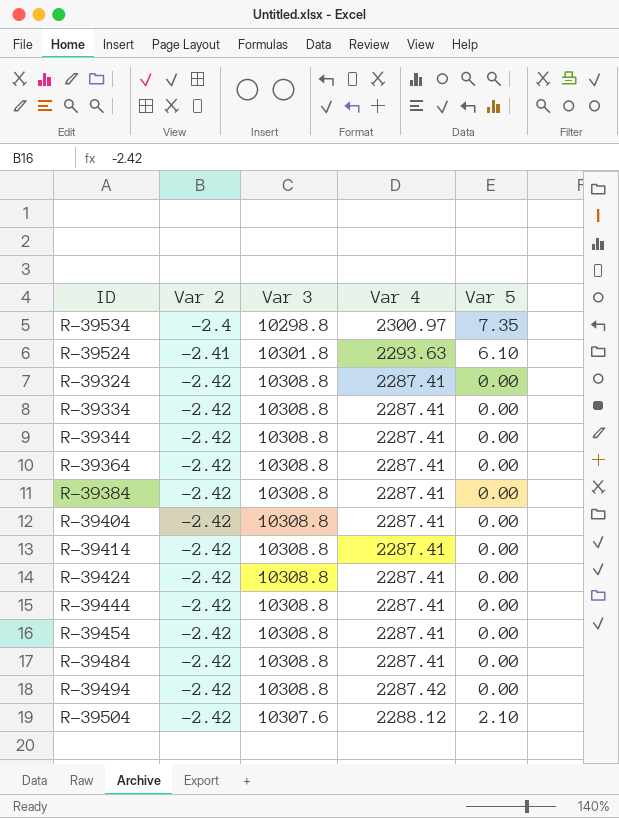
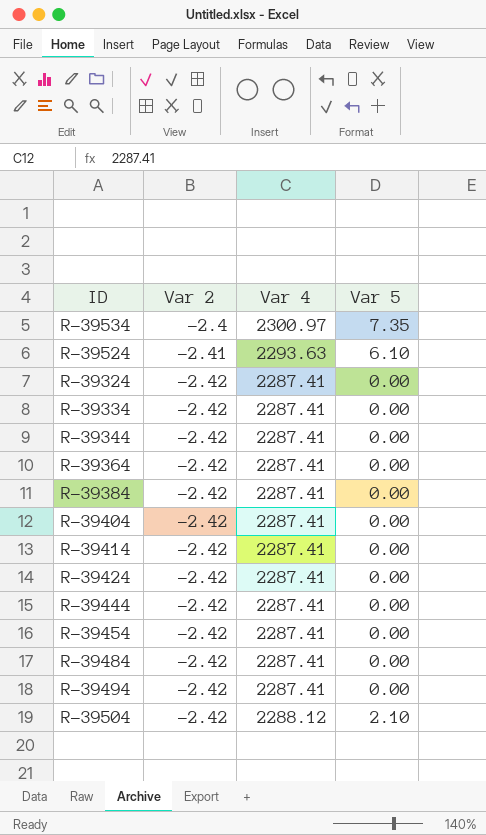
column Var 3 | position: 3 -> none
R-39494 | Var 4: 2287.42 -> 2287.41

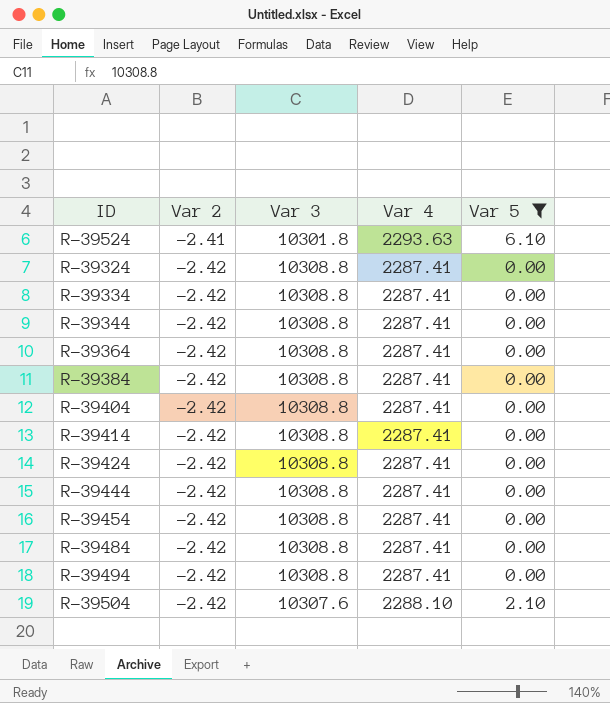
filter: none -> Var 5 != 7.35
column Var 3 | position: none -> 3
R-39504 | Var 4: 2288.12 -> 2288.10

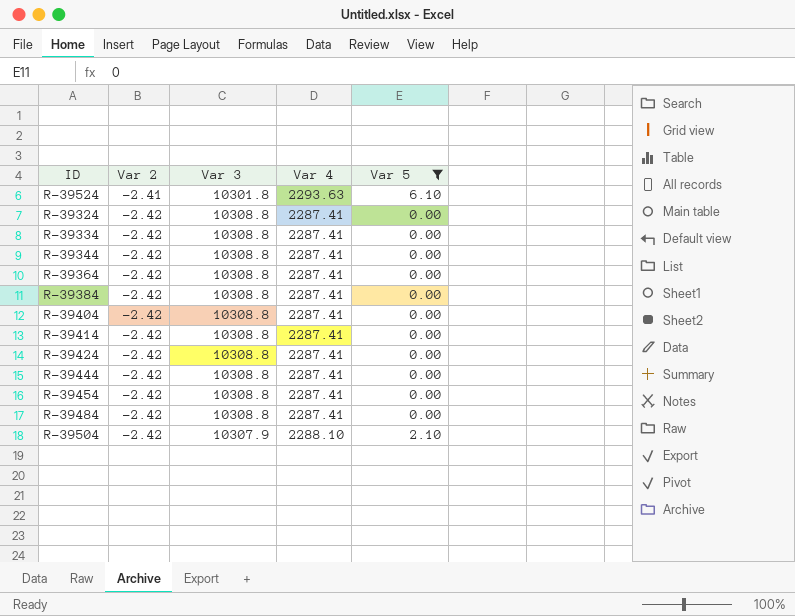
row R-39494: -2.42 | 10308.8 | 2287.41 | 0.00 -> none
R-39504 | Var 3: 10307.6 -> 10307.9

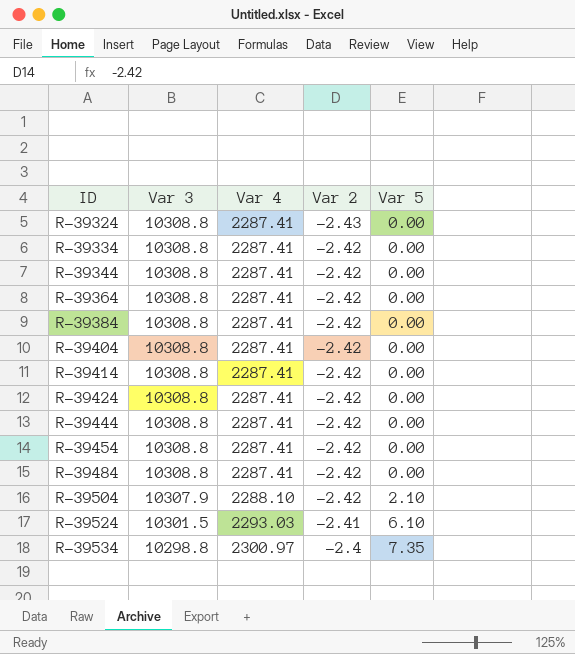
filter: Var 5 != 7.35 -> none
row order: Var 2 descending -> ID ascending
column Var 2 | position: 2 -> 4
R-39324 | Var 2: -2.42 -> -2.43
R-39524 | Var 3: 10301.8 -> 10301.5
R-39524 | Var 4: 2293.63 -> 2293.03

